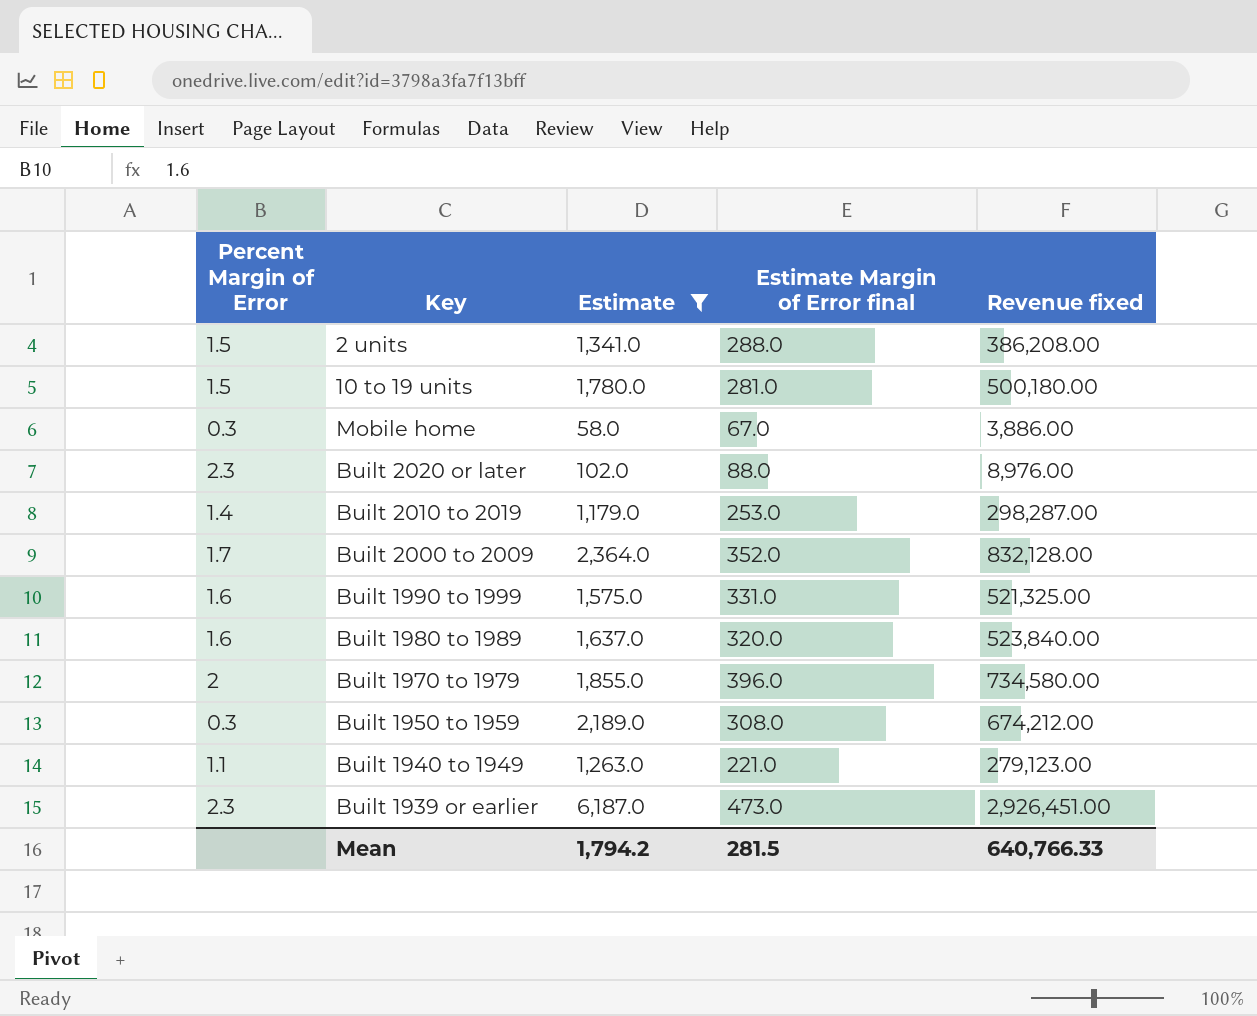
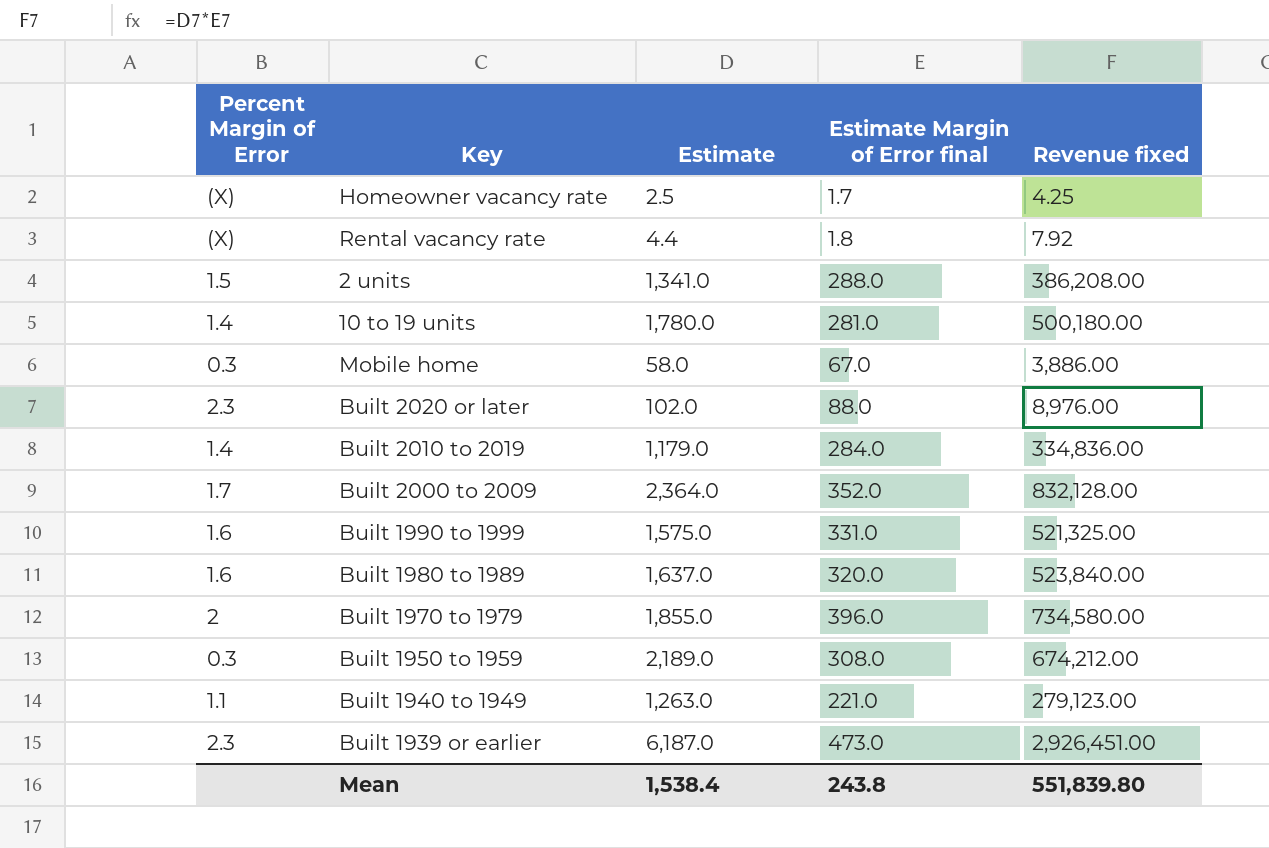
filter: Estimate >= 58.0 -> none
10 to 19 units | Percent Margin of Error: 1.5 -> 1.4
Built 2010 to 2019 | Estimate Margin of Error final: 253.0 -> 284.0
Built 2010 to 2019 | Revenue fixed: 298,287.00 -> 334,836.00
Mean | Estimate: 1,794.2 -> 1,538.4
Mean | Estimate Margin of Error final: 281.5 -> 243.8
Mean | Revenue fixed: 640,766.33 -> 551,839.80

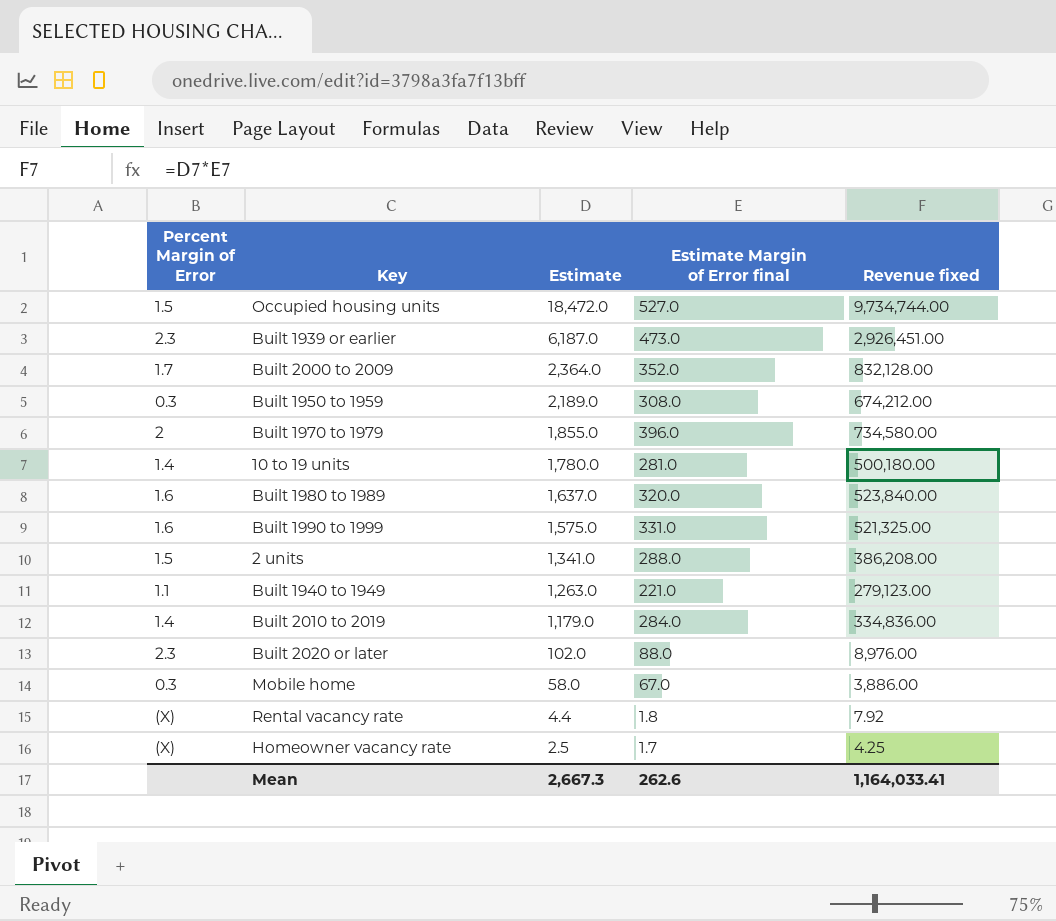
row order: none -> Estimate descending
row Occupied housing units: none -> 1.5 | 18,472.0 | 527.0 | 9,734,744.00
Mean | Estimate: 1,538.4 -> 2,667.3
Mean | Estimate Margin of Error final: 243.8 -> 262.6
Mean | Revenue fixed: 551,839.80 -> 1,164,033.41

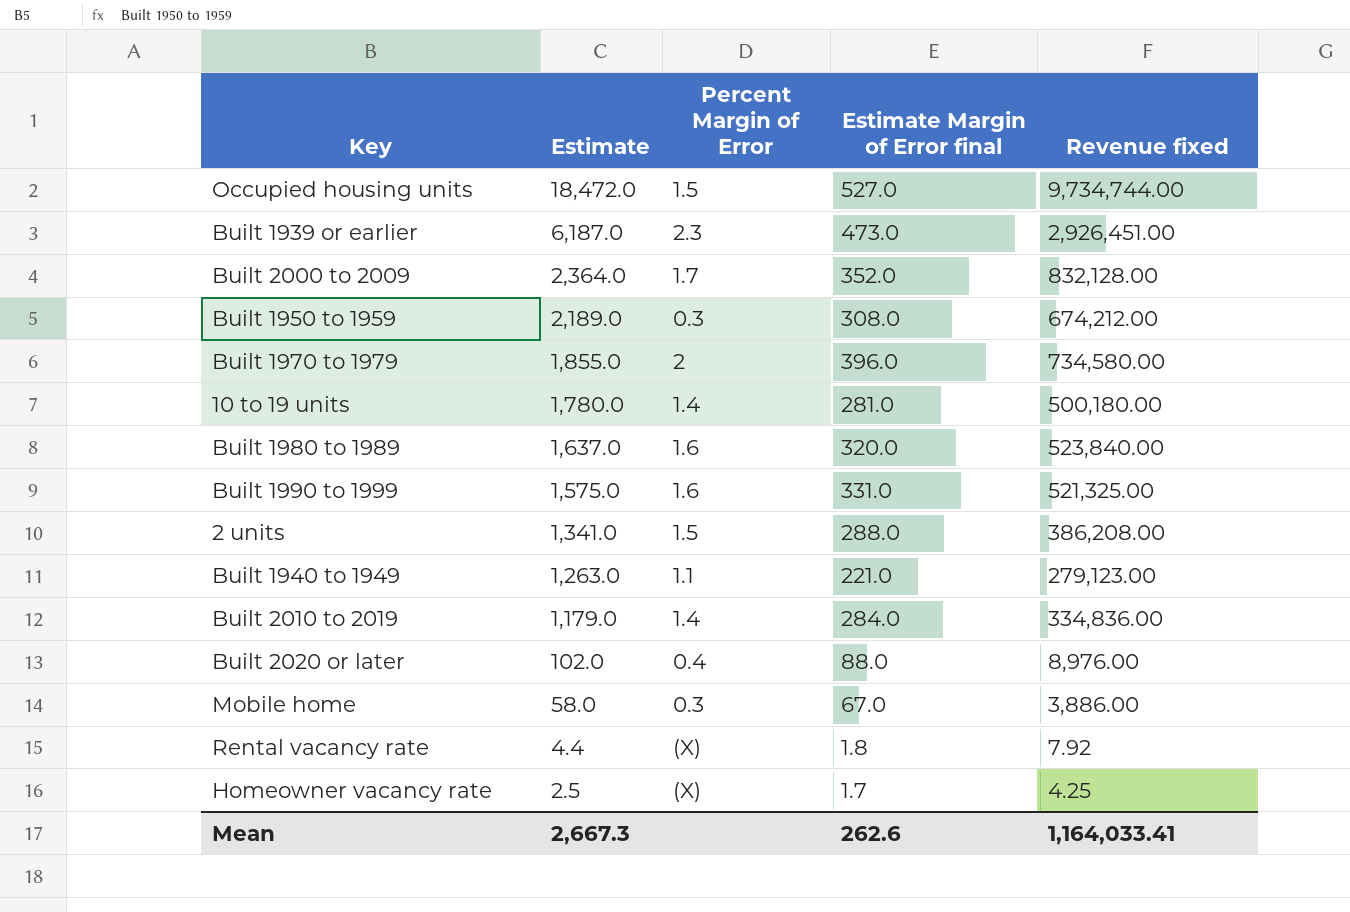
column Percent Margin of Error | position: 1 -> 3
Built 2020 or later | Percent Margin of Error: 2.3 -> 0.4

